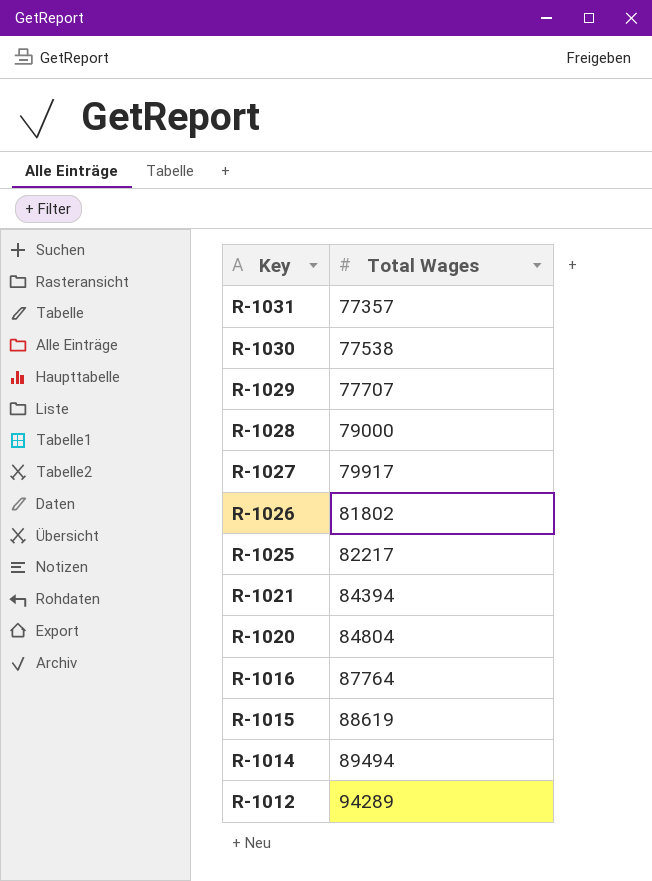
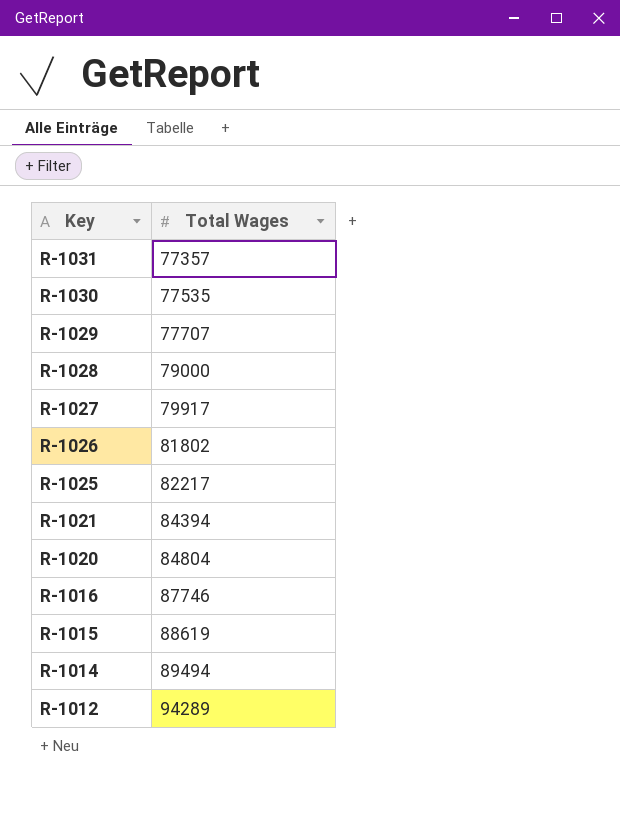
R-1030 | Total Wages: 77538 -> 77535
R-1016 | Total Wages: 87764 -> 87746

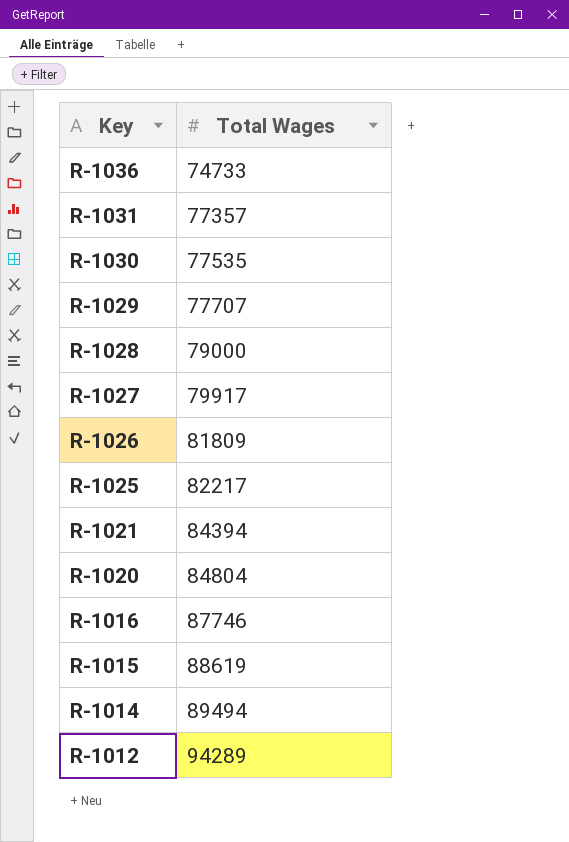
row R-1036: none -> 74733
R-1026 | Total Wages: 81802 -> 81809

